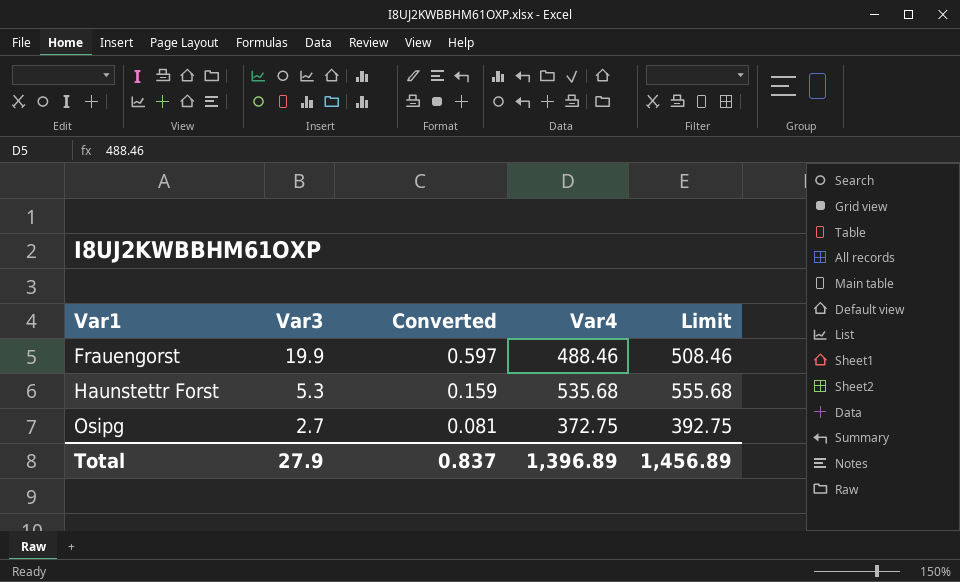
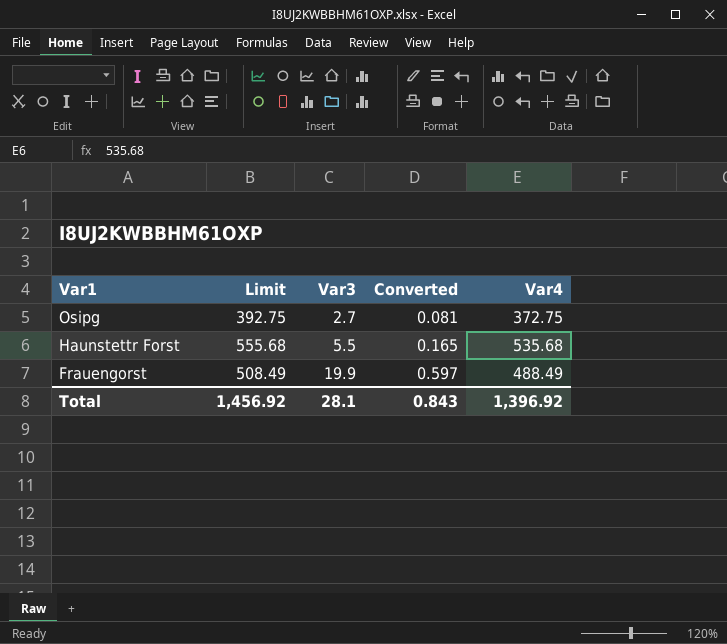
row order: Var1 ascending -> Var1 descending
column Limit | position: 5 -> 2
Haunstettr Forst | Var3: 5.3 -> 5.5
Haunstettr Forst | Converted: 0.159 -> 0.165
Frauengorst | Limit: 508.46 -> 508.49
Frauengorst | Var4: 488.46 -> 488.49
Total | Limit: 1,456.89 -> 1,456.92
Total | Var3: 27.9 -> 28.1
Total | Converted: 0.837 -> 0.843
Total | Var4: 1,396.89 -> 1,396.92

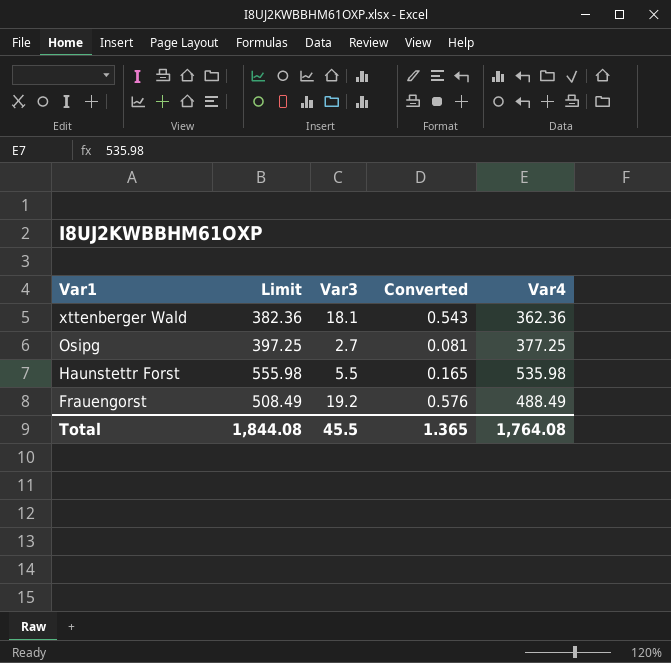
row xttenberger Wald: none -> 382.36 | 18.1 | 0.543 | 362.36
Osipg | Limit: 392.75 -> 397.25
Osipg | Var4: 372.75 -> 377.25
Haunstettr Forst | Limit: 555.68 -> 555.98
Haunstettr Forst | Var4: 535.68 -> 535.98
Frauengorst | Var3: 19.9 -> 19.2
Frauengorst | Converted: 0.597 -> 0.576
Total | Limit: 1,456.92 -> 1,844.08
Total | Var3: 28.1 -> 45.5
Total | Converted: 0.843 -> 1.365
Total | Var4: 1,396.92 -> 1,764.08

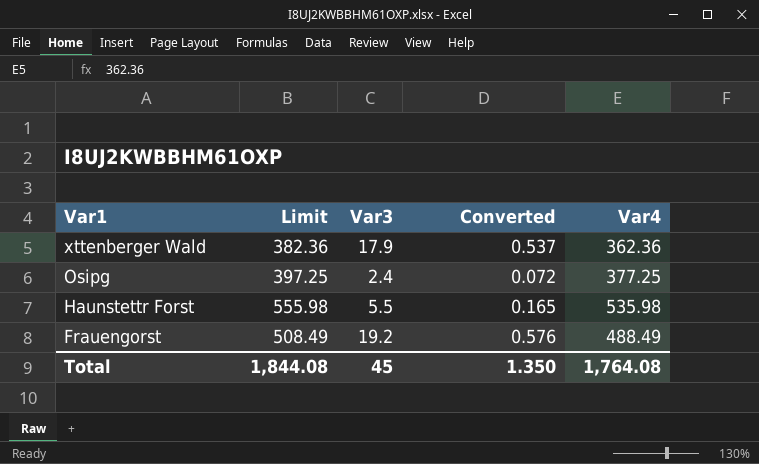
xttenberger Wald | Var3: 18.1 -> 17.9
xttenberger Wald | Converted: 0.543 -> 0.537
Osipg | Var3: 2.7 -> 2.4
Osipg | Converted: 0.081 -> 0.072
Total | Var3: 45.5 -> 45
Total | Converted: 1.365 -> 1.350

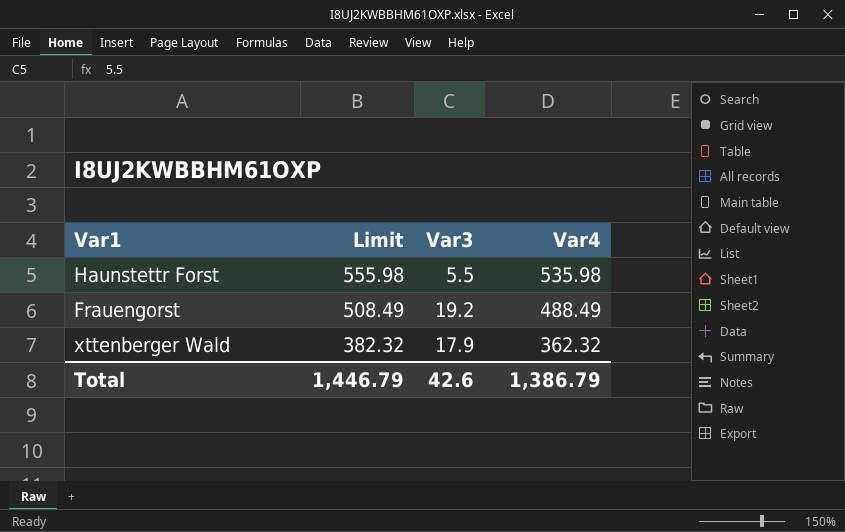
row order: Var1 descending -> Limit descending
column Converted | formula: [Var3] * 0.03 -> none
row Osipg: 397.25 | 2.4 | 0.072 | 377.25 -> none
xttenberger Wald | Limit: 382.36 -> 382.32
xttenberger Wald | Var4: 362.36 -> 362.32
Total | Limit: 1,844.08 -> 1,446.79
Total | Var3: 45 -> 42.6
Total | Var4: 1,764.08 -> 1,386.79

